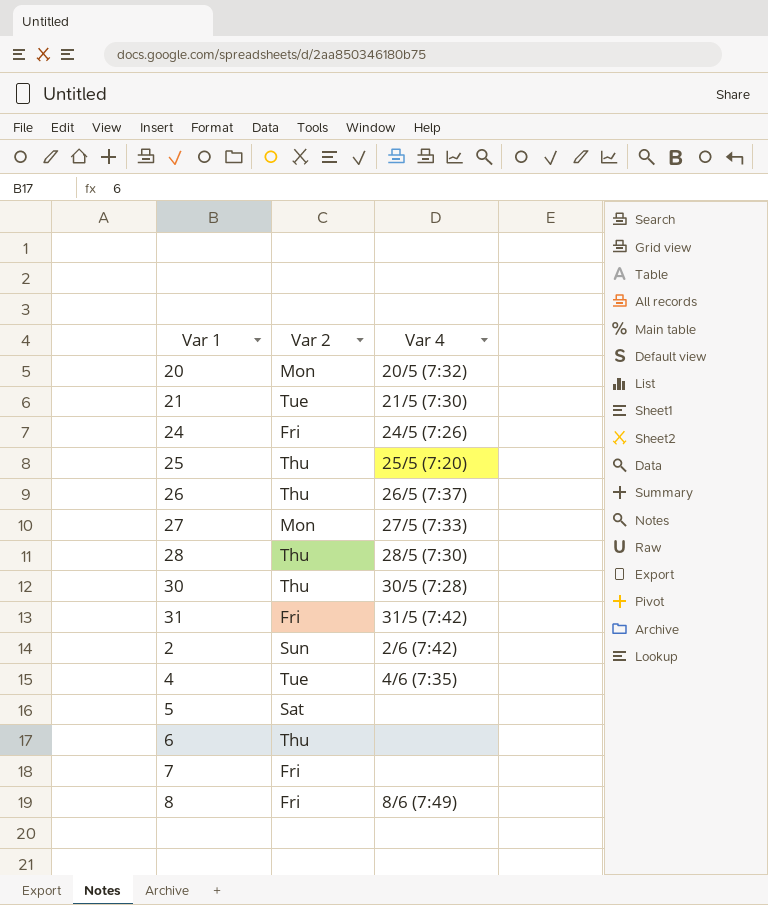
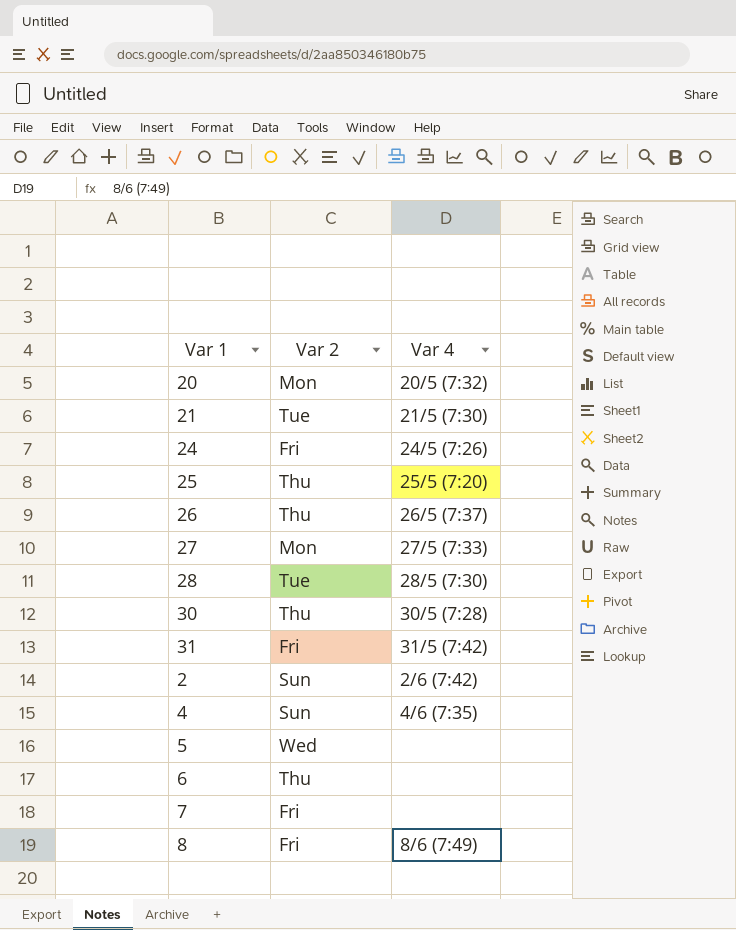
28 | Var 2: Thu -> Tue
4 | Var 2: Tue -> Sun
5 | Var 2: Sat -> Wed

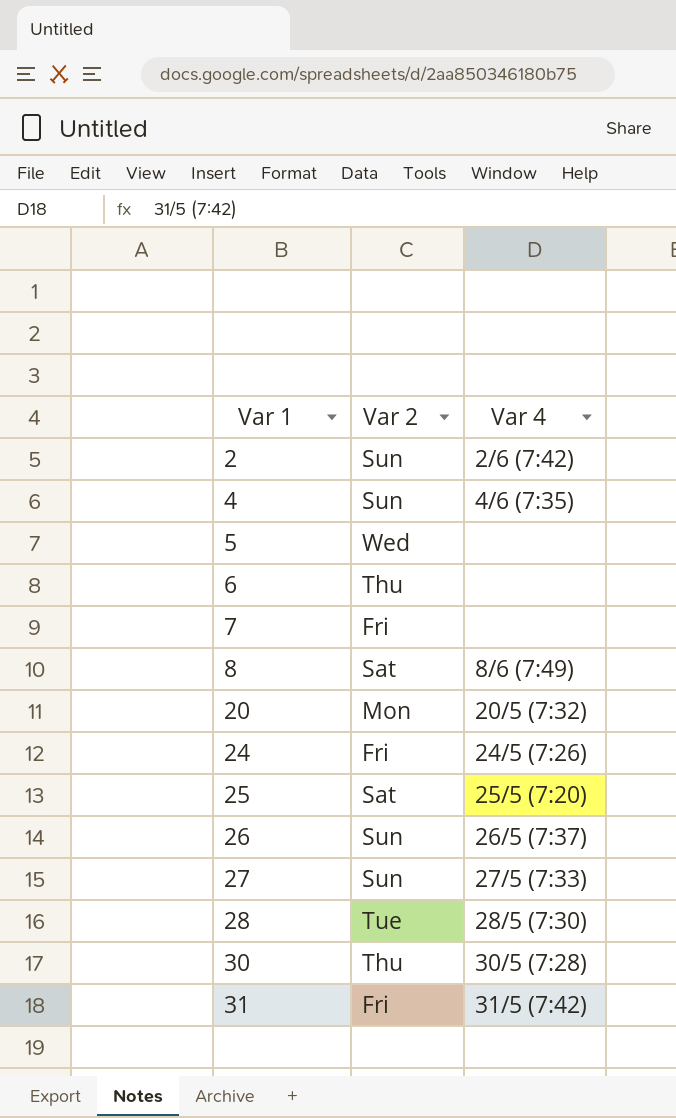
row order: none -> Var 1 ascending
row 21: Tue | 21/5 (7:30) -> none
8 | Var 2: Fri -> Sat
25 | Var 2: Thu -> Sat
26 | Var 2: Thu -> Sun
27 | Var 2: Mon -> Sun

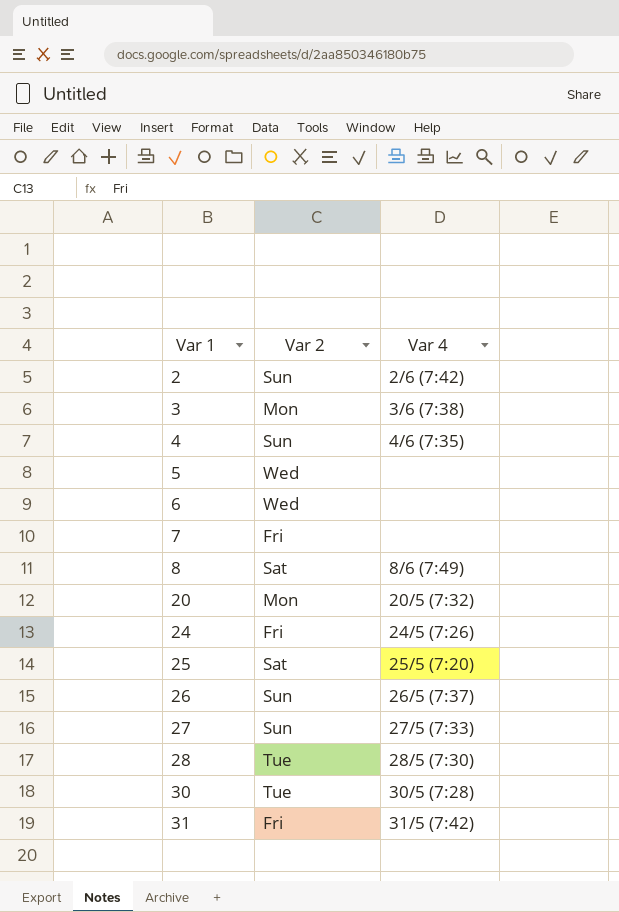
row 3: none -> Mon | 3/6 (7:38)
6 | Var 2: Thu -> Wed
30 | Var 2: Thu -> Tue

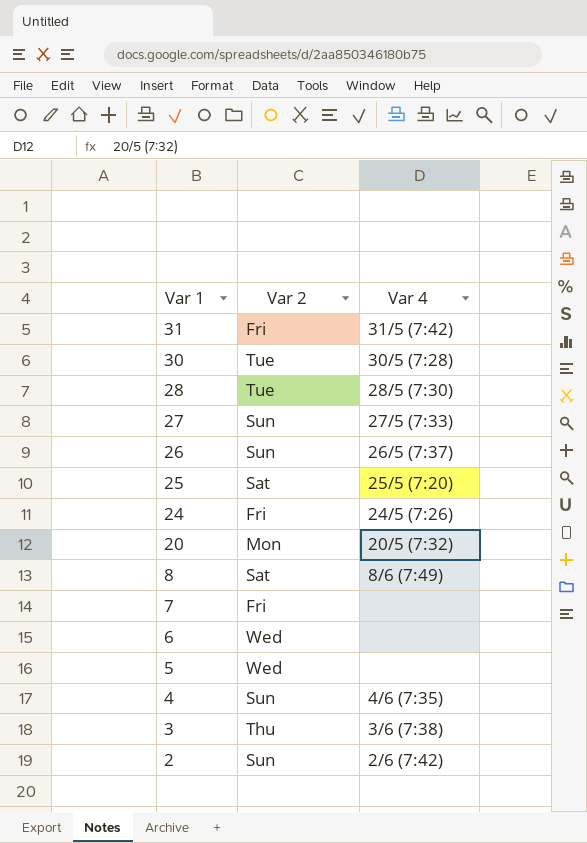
row order: Var 1 ascending -> Var 1 descending
3 | Var 2: Mon -> Thu

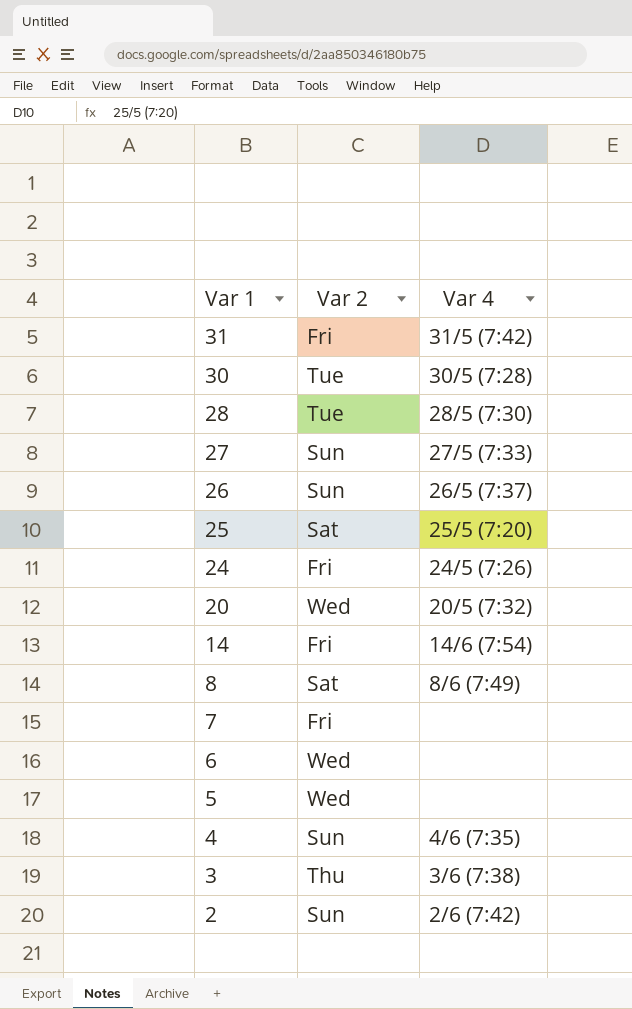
20 | Var 2: Mon -> Wed
row 14: none -> Fri | 14/6 (7:54)

